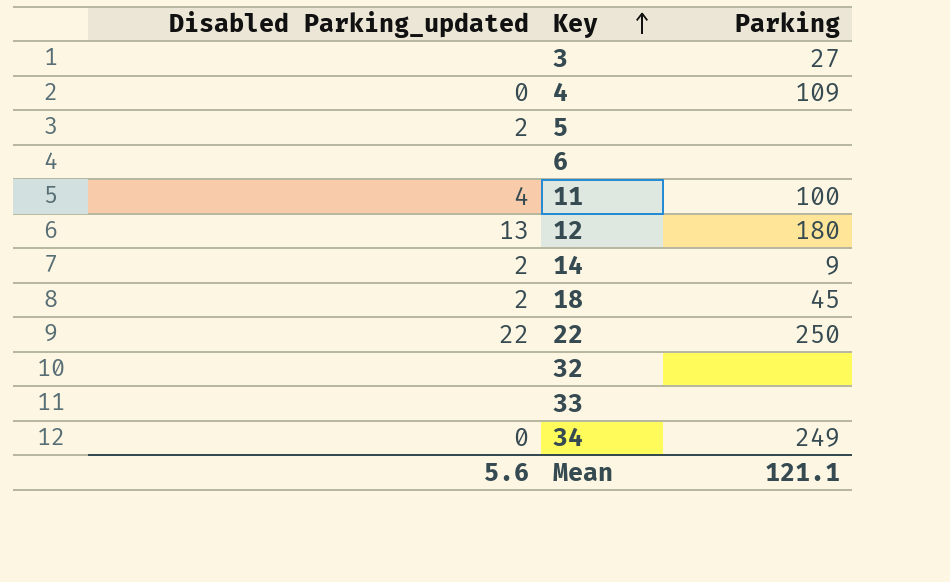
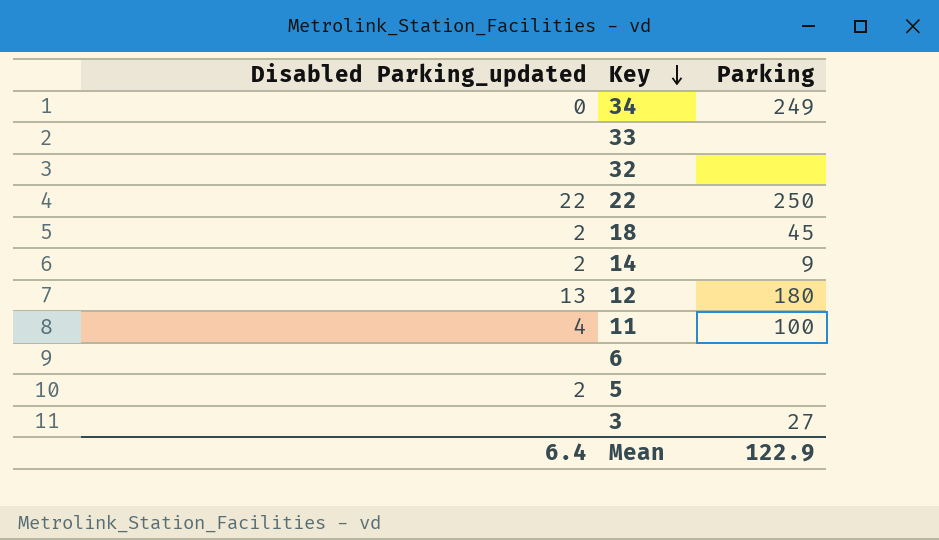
row order: Key ascending -> Key descending
row 4: 0 | 109 -> none
Mean | Disabled Parking_updated: 5.6 -> 6.4
Mean | Parking: 121.1 -> 122.9

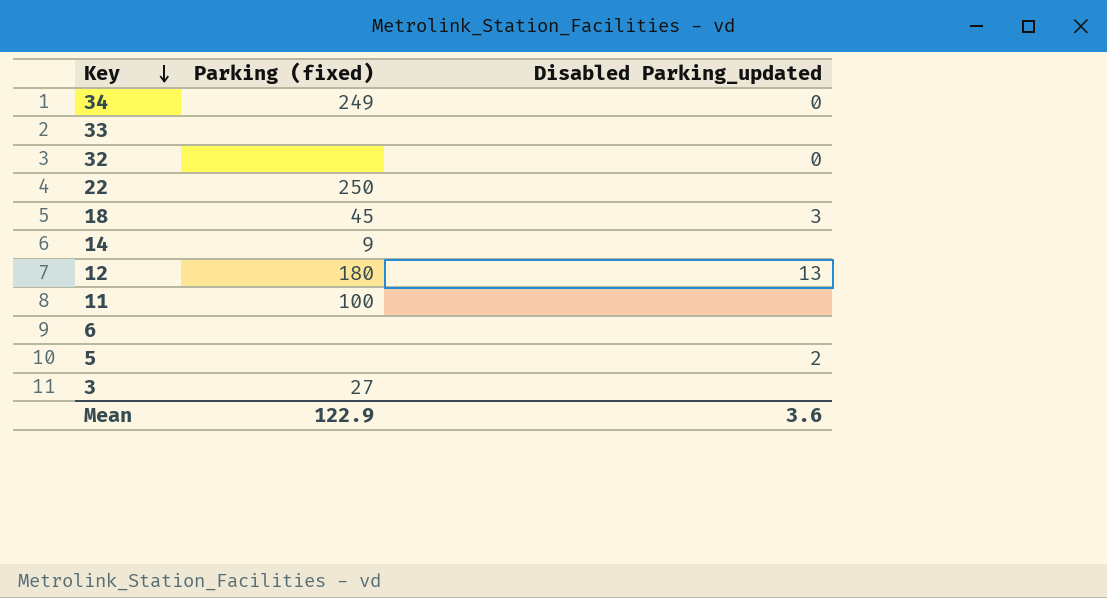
column name: Parking -> Parking (fixed)
column Disabled Parking_updated | position: 1 -> 3
32 | Disabled Parking_updated: none -> 0
22 | Disabled Parking_updated: 22 -> none
18 | Disabled Parking_updated: 2 -> 3
14 | Disabled Parking_updated: 2 -> none
11 | Disabled Parking_updated: 4 -> none
Mean | Disabled Parking_updated: 6.4 -> 3.6

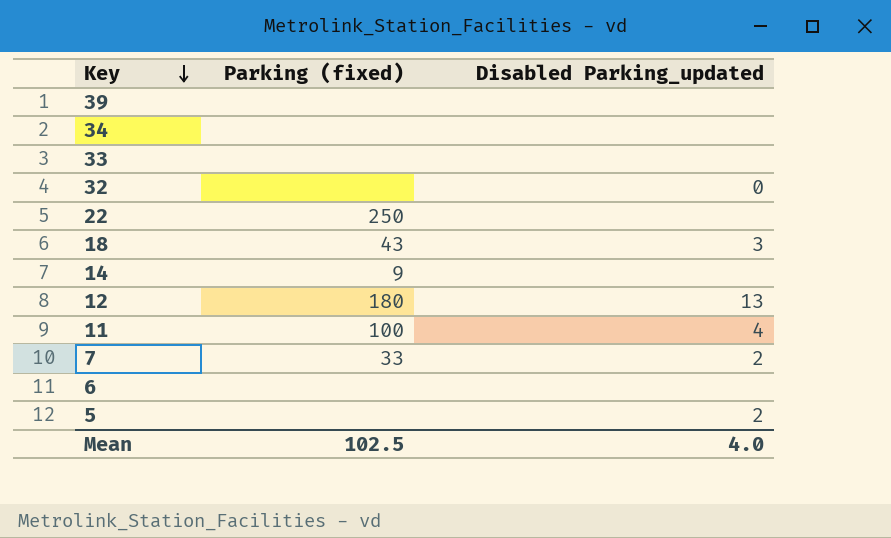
row 3: 27 | none -> none
row 39: none -> none | none
34 | Parking (fixed): 249 -> none
34 | Disabled Parking_updated: 0 -> none
18 | Parking (fixed): 45 -> 43
11 | Disabled Parking_updated: none -> 4
row 7: none -> 33 | 2
Mean | Parking (fixed): 122.9 -> 102.5
Mean | Disabled Parking_updated: 3.6 -> 4.0

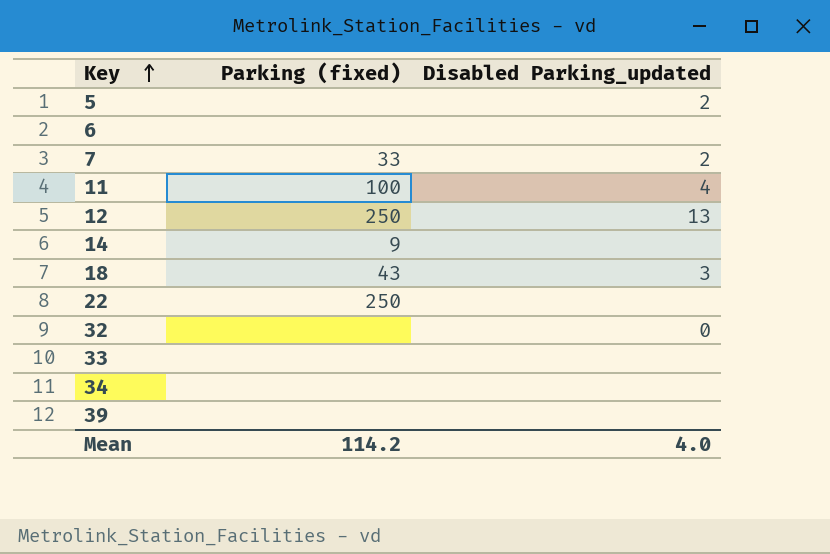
row order: Key descending -> Key ascending
12 | Parking (fixed): 180 -> 250
Mean | Parking (fixed): 102.5 -> 114.2

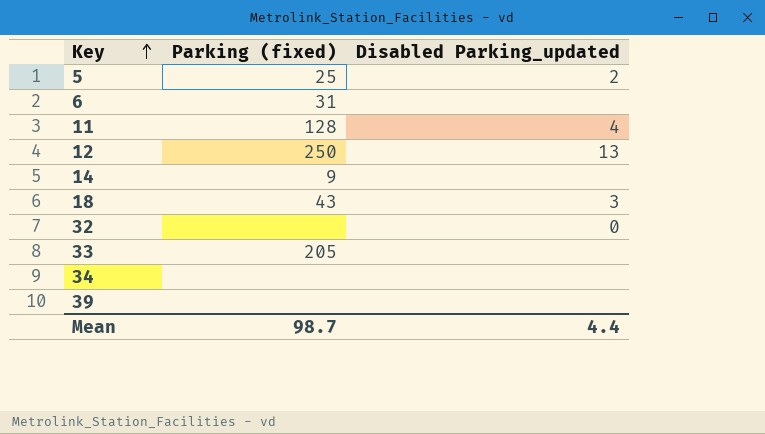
row 7: 33 | 2 -> none
row 22: 250 | none -> none
5 | Parking (fixed): none -> 25
6 | Parking (fixed): none -> 31
11 | Parking (fixed): 100 -> 128
33 | Parking (fixed): none -> 205
Mean | Parking (fixed): 114.2 -> 98.7
Mean | Disabled Parking_updated: 4.0 -> 4.4

